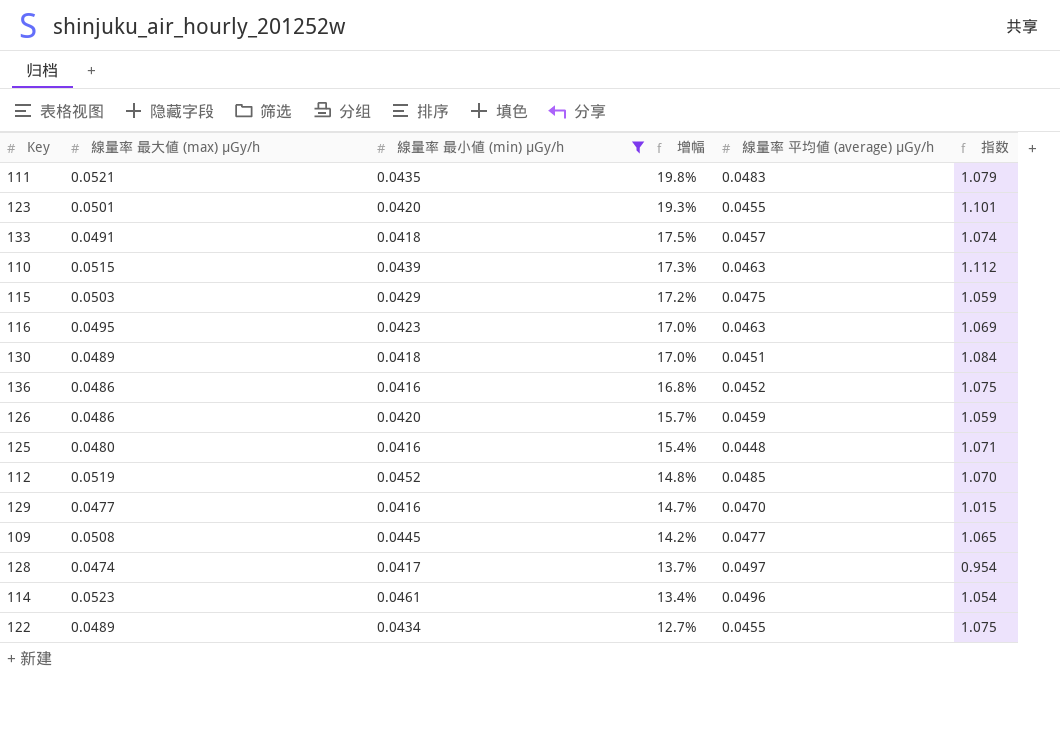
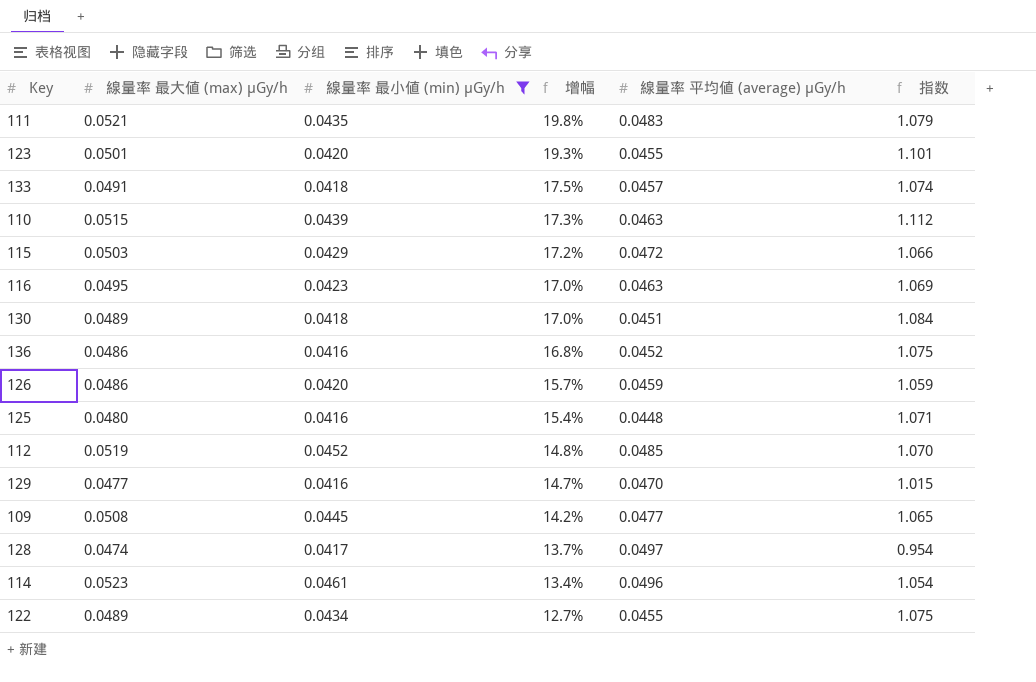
115 | 線量率 平均値 (average) μGy/h: 0.0475 -> 0.0472
115 | 指数: 1.059 -> 1.066

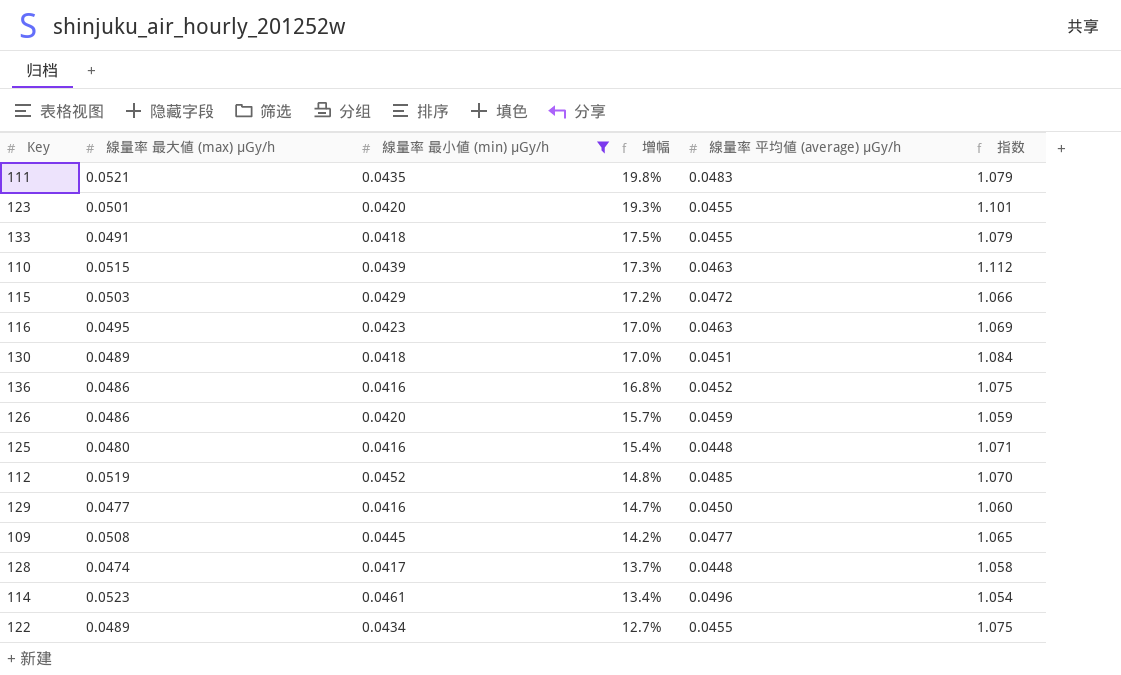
133 | 線量率 平均値 (average) μGy/h: 0.0457 -> 0.0455
133 | 指数: 1.074 -> 1.079
129 | 線量率 平均値 (average) μGy/h: 0.0470 -> 0.0450
129 | 指数: 1.015 -> 1.060
128 | 線量率 平均値 (average) μGy/h: 0.0497 -> 0.0448
128 | 指数: 0.954 -> 1.058

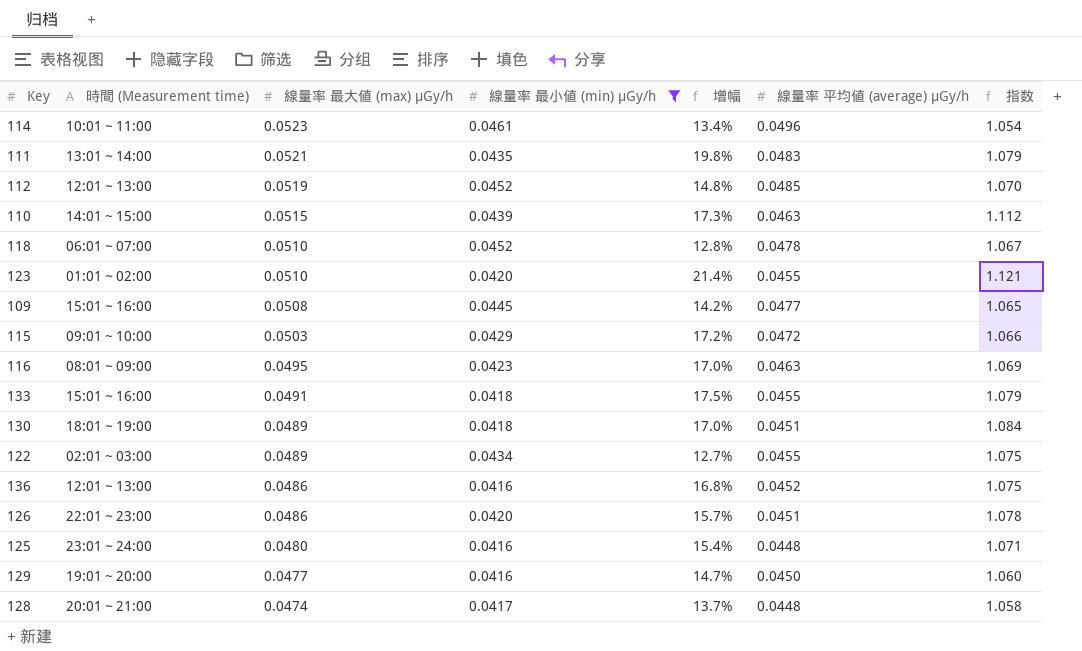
row order: 增幅 descending -> 線量率 最大値 (max) μGy/h descending
column 時間 (Measurement time) | position: none -> 2
row 118: none -> 06:01～07:00 | 0.0510 | 0.0452 | 12.8% | 0.0478 | 1.067
123 | 線量率 最大値 (max) μGy/h: 0.0501 -> 0.0510
123 | 增幅: 19.3% -> 21.4%
123 | 指数: 1.101 -> 1.121
126 | 線量率 平均値 (average) μGy/h: 0.0459 -> 0.0451
126 | 指数: 1.059 -> 1.078

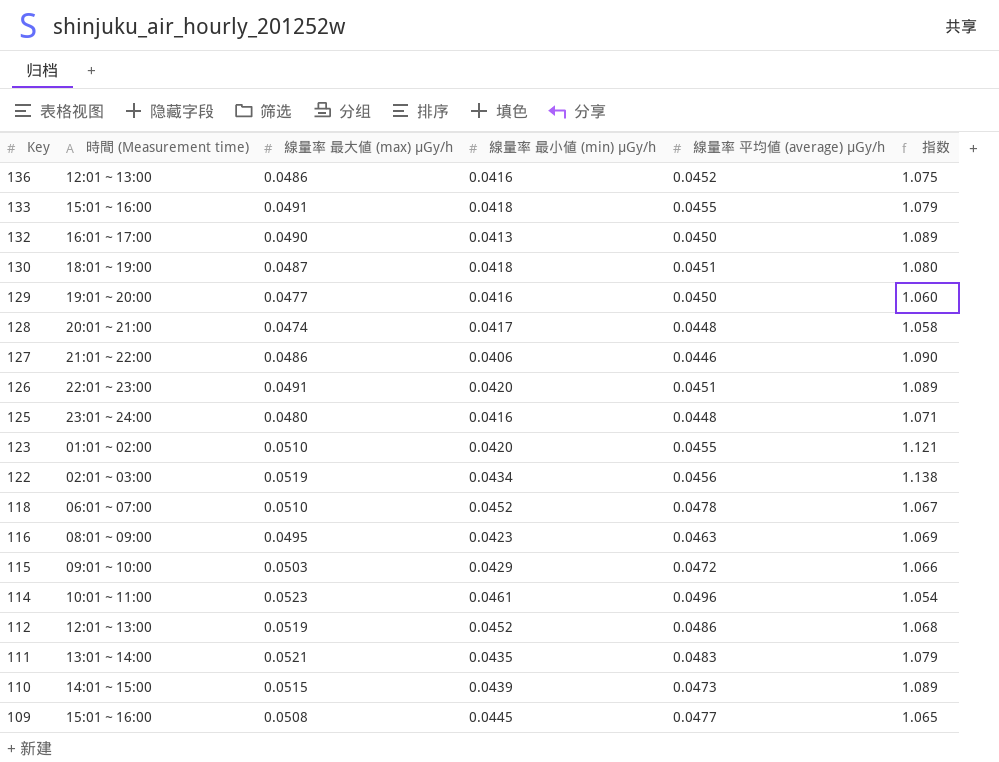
filter: 線量率 最小値 (min) μGy/h >= 0.0416 -> none
row order: 線量率 最大値 (max) μGy/h descending -> Key descending
column 增幅 | formula: ([線量率 最大値 (max) μGy/h] - [線量率 最小値 (min) μGy/h]) / [線量率 最小値 (min) μGy/h] -> none
130 | 線量率 最大値 (max) μGy/h: 0.0489 -> 0.0487
130 | 指数: 1.084 -> 1.080
126 | 線量率 最大値 (max) μGy/h: 0.0486 -> 0.0491
126 | 指数: 1.078 -> 1.089
122 | 線量率 最大値 (max) μGy/h: 0.0489 -> 0.0519
122 | 線量率 平均値 (average) μGy/h: 0.0455 -> 0.0456
122 | 指数: 1.075 -> 1.138
112 | 線量率 平均値 (average) μGy/h: 0.0485 -> 0.0486
112 | 指数: 1.070 -> 1.068
110 | 線量率 平均値 (average) μGy/h: 0.0463 -> 0.0473
110 | 指数: 1.112 -> 1.089

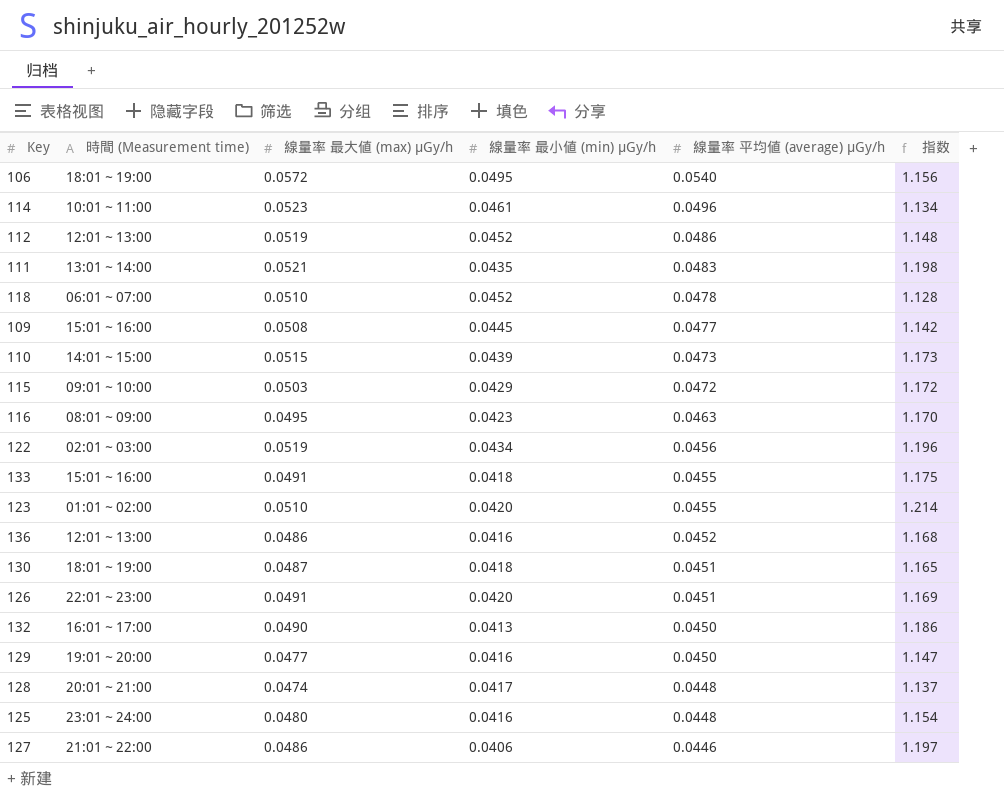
row order: Key descending -> 線量率 平均値 (average) μGy/h descending
column 指数 | formula: [線量率 最大値 (max) μGy/h] / [線量率 平均値 (average) μGy/h] -> [線量率 最大値 (max) μGy/h] / [線量率 最小値 (min) μGy/h]
row 106: none -> 18:01～19:00 | 0.0572 | 0.0495 | 0.0540 | 1.156

